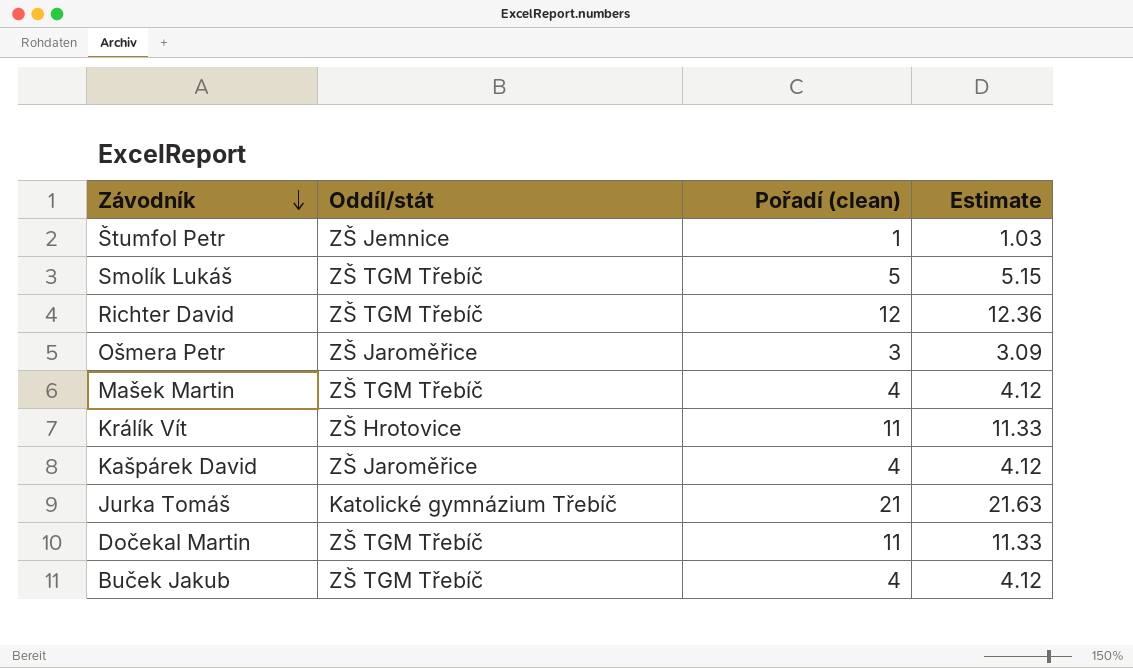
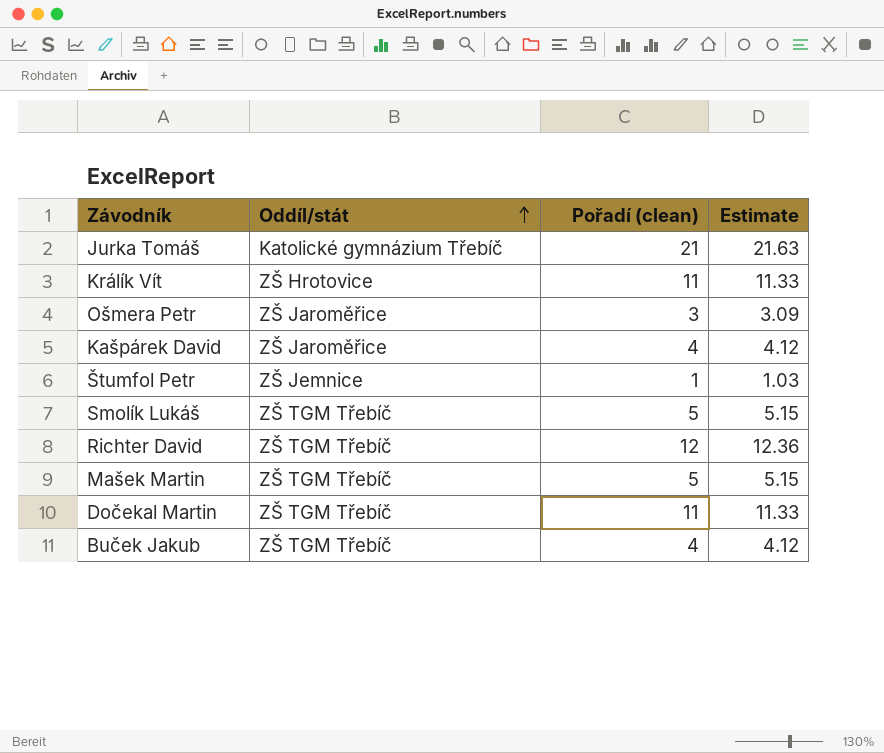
row order: Závodník descending -> Oddíl/stát ascending
Mašek Martin | Pořadí (clean): 4 -> 5
Mašek Martin | Estimate: 4.12 -> 5.15

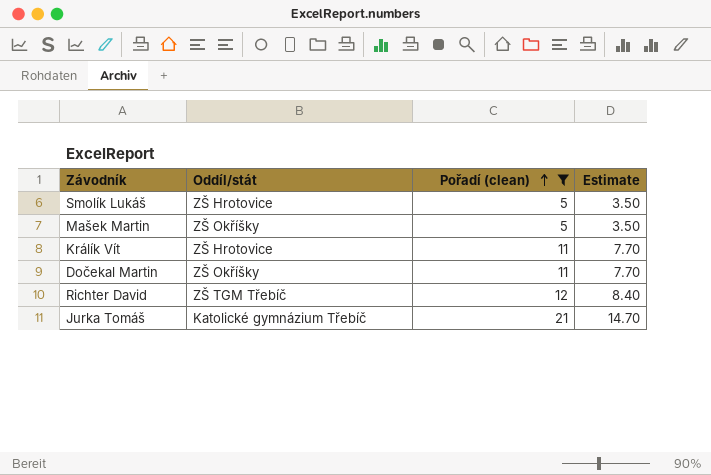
filter: none -> Pořadí (clean) >= 5
row order: Oddíl/stát ascending -> Pořadí (clean) ascending
column Estimate | formula: [Pořadí (clean)] * 1.03 -> [Pořadí (clean)] * 0.7
Smolík Lukáš | Oddíl/stát: ZŠ TGM Třebíč -> ZŠ Hrotovice
Mašek Martin | Oddíl/stát: ZŠ TGM Třebíč -> ZŠ Okříšky
Dočekal Martin | Oddíl/stát: ZŠ TGM Třebíč -> ZŠ Okříšky

